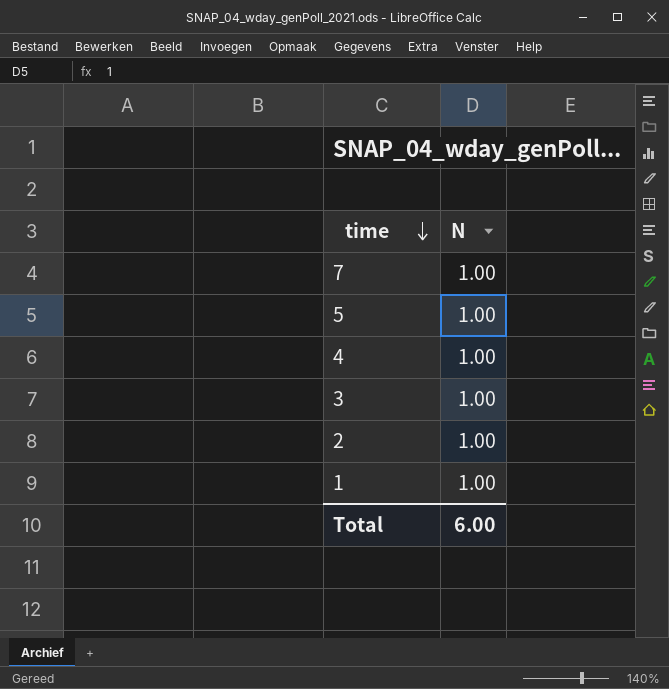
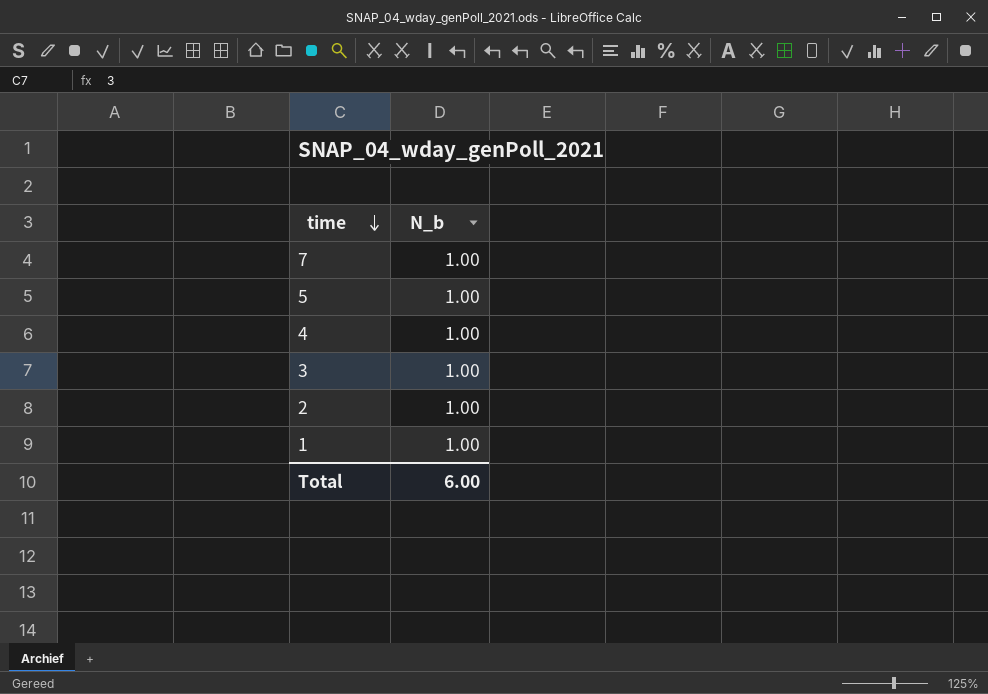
column name: N -> N_b

